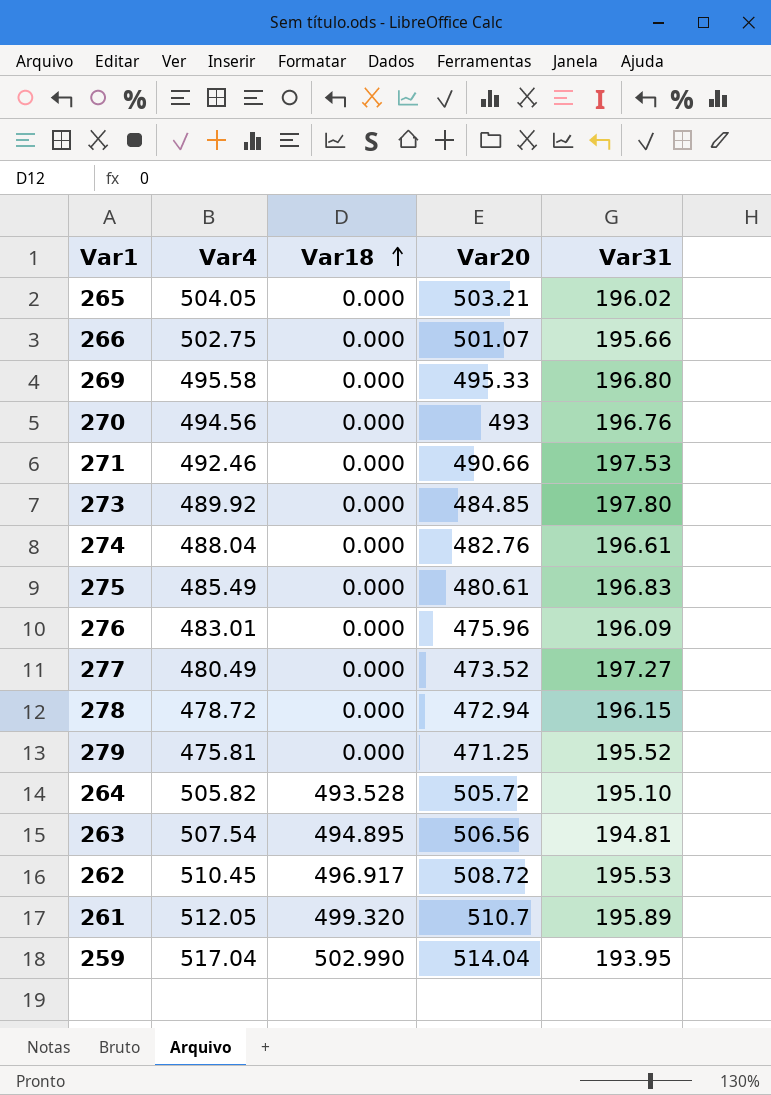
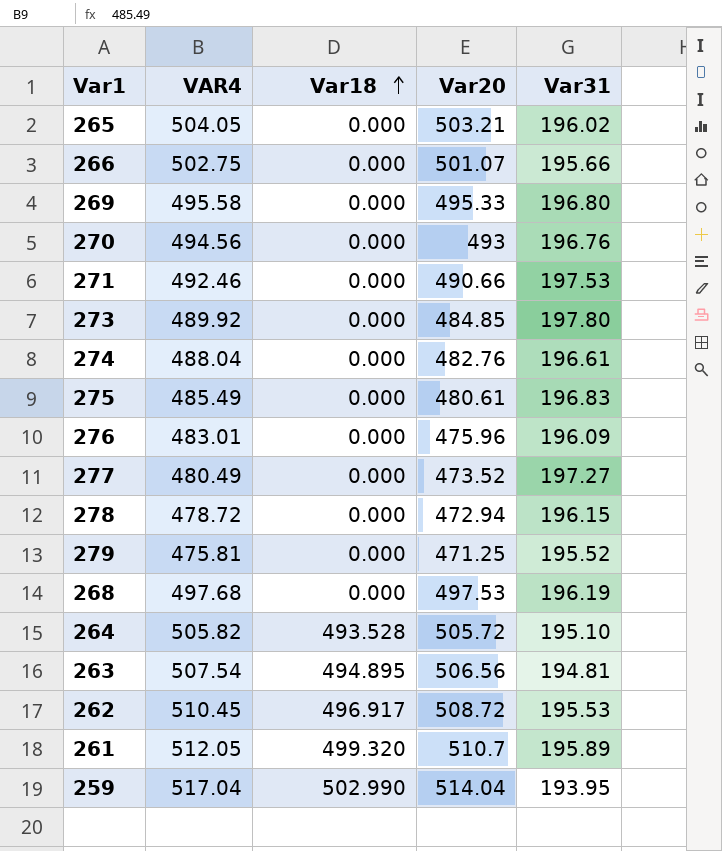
column name: Var4 -> VAR4
row 268: none -> 497.68 | 0.000 | 497.53 | 196.19

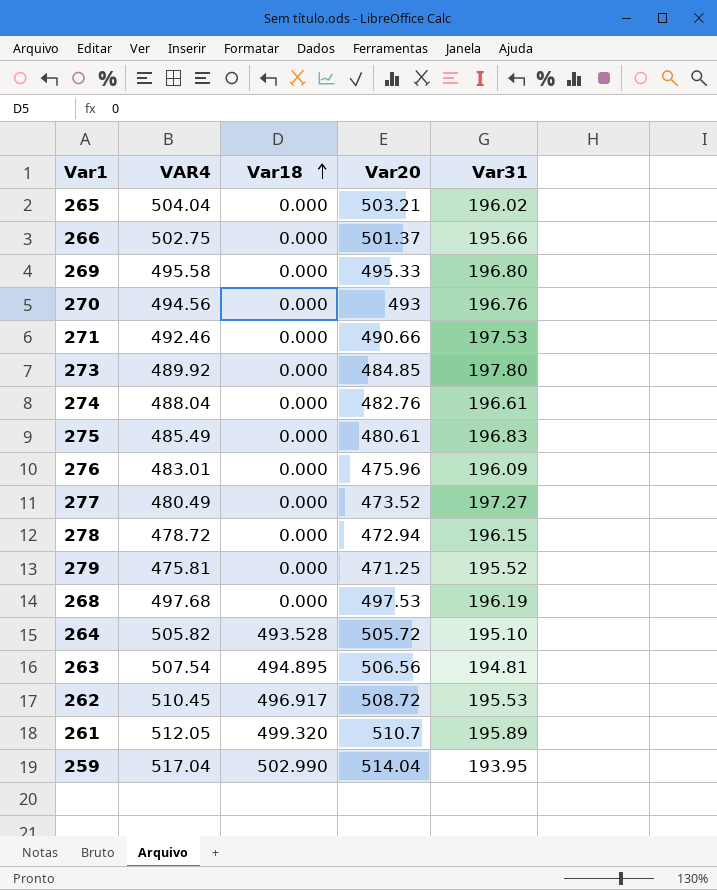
265 | VAR4: 504.05 -> 504.04
266 | Var20: 501.07 -> 501.37

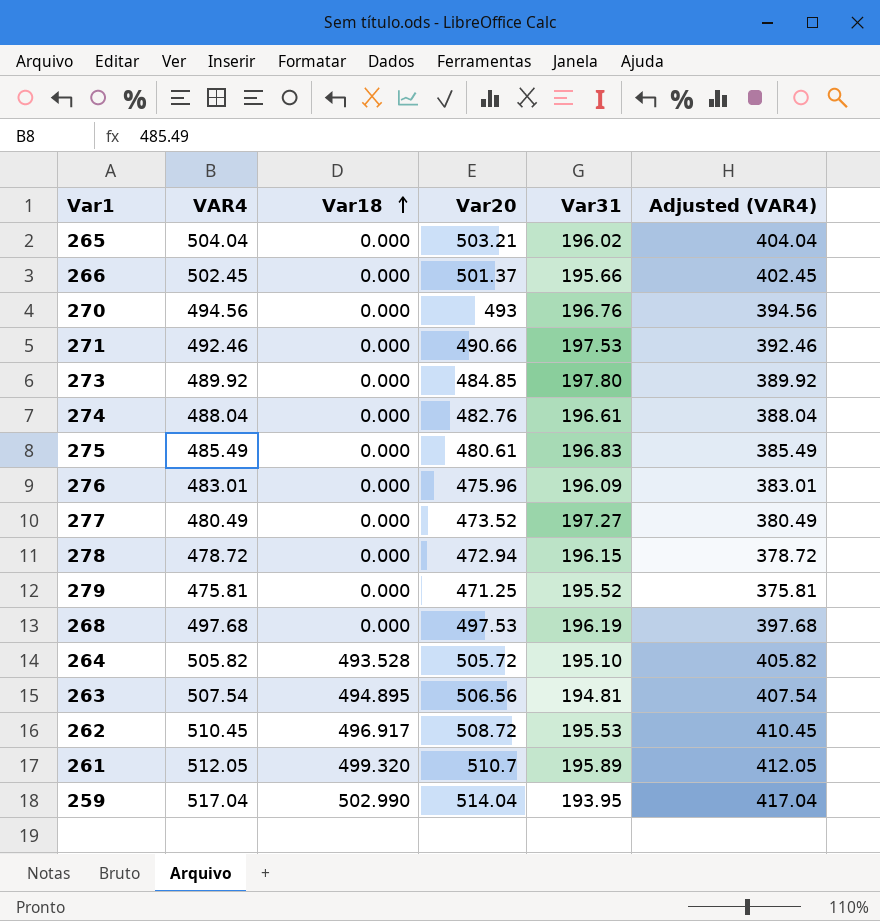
column Adjusted (VAR4) | formula: none -> [VAR4] - 100
row 269: 495.58 | 0.000 | 495.33 | 196.80 -> none
266 | VAR4: 502.75 -> 502.45

